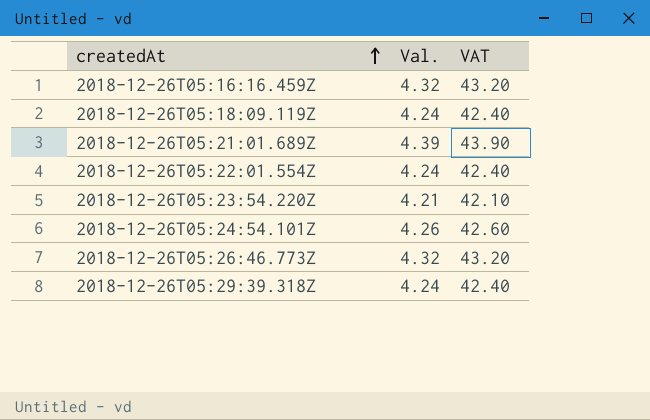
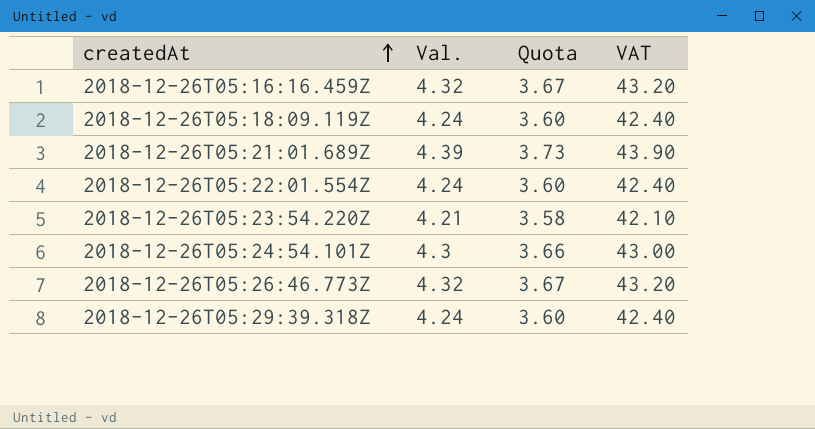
column Quota | formula: none -> [Val.] * 0.85
2018-12-26T05:24:54.101Z | Val.: 4.26 -> 4.3
2018-12-26T05:24:54.101Z | VAT: 42.60 -> 43.00

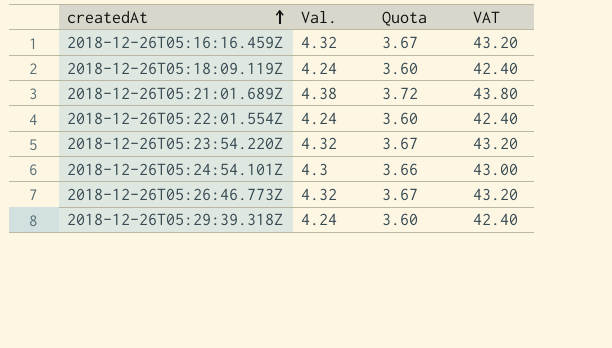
2018-12-26T05:21:01.689Z | Val.: 4.39 -> 4.38
2018-12-26T05:21:01.689Z | Quota: 3.73 -> 3.72
2018-12-26T05:21:01.689Z | VAT: 43.90 -> 43.80
2018-12-26T05:23:54.220Z | Val.: 4.21 -> 4.32
2018-12-26T05:23:54.220Z | Quota: 3.58 -> 3.67
2018-12-26T05:23:54.220Z | VAT: 42.10 -> 43.20

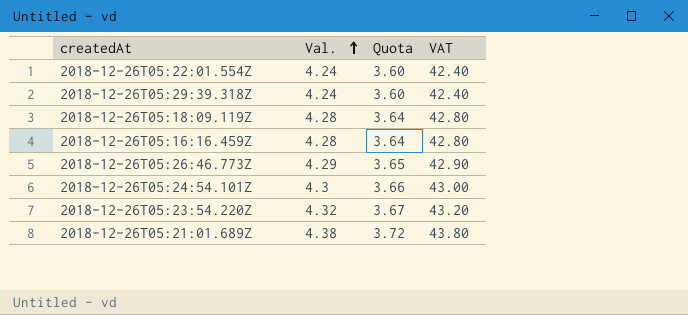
row order: createdAt ascending -> Val. ascending
2018-12-26T05:18:09.119Z | Val.: 4.24 -> 4.28
2018-12-26T05:18:09.119Z | Quota: 3.60 -> 3.64
2018-12-26T05:18:09.119Z | VAT: 42.40 -> 42.80
2018-12-26T05:16:16.459Z | Val.: 4.32 -> 4.28
2018-12-26T05:16:16.459Z | Quota: 3.67 -> 3.64
2018-12-26T05:16:16.459Z | VAT: 43.20 -> 42.80
2018-12-26T05:26:46.773Z | Val.: 4.32 -> 4.29
2018-12-26T05:26:46.773Z | Quota: 3.67 -> 3.65
2018-12-26T05:26:46.773Z | VAT: 43.20 -> 42.90

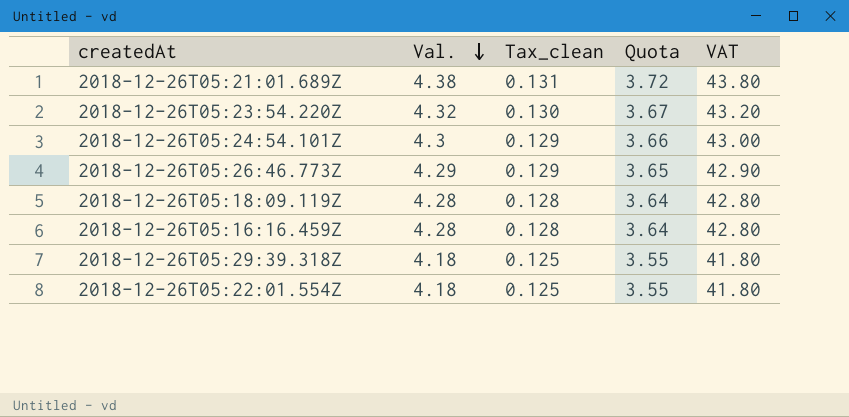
row order: Val. ascending -> Val. descending
column Tax_clean | formula: none -> [Val.] * 0.03
2018-12-26T05:29:39.318Z | Val.: 4.24 -> 4.18
2018-12-26T05:29:39.318Z | Quota: 3.60 -> 3.55
2018-12-26T05:29:39.318Z | VAT: 42.40 -> 41.80
2018-12-26T05:22:01.554Z | Val.: 4.24 -> 4.18
2018-12-26T05:22:01.554Z | Quota: 3.60 -> 3.55
2018-12-26T05:22:01.554Z | VAT: 42.40 -> 41.80

